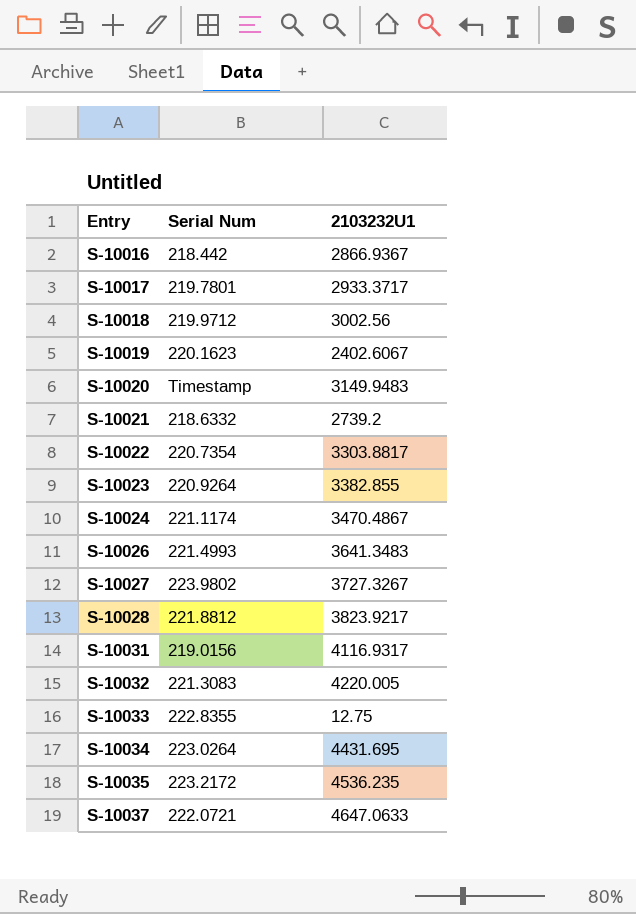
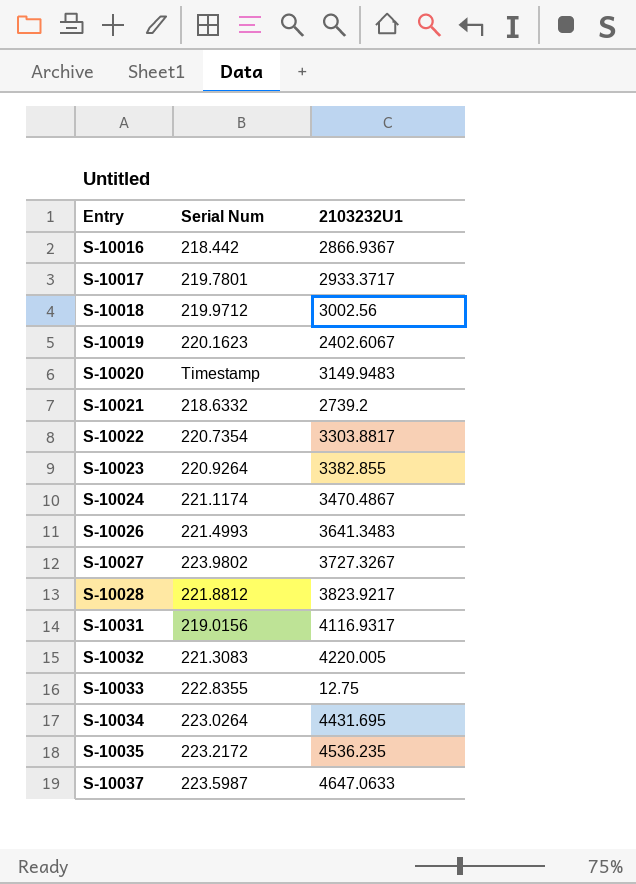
S-10037 | Serial Num: 222.0721 -> 223.5987

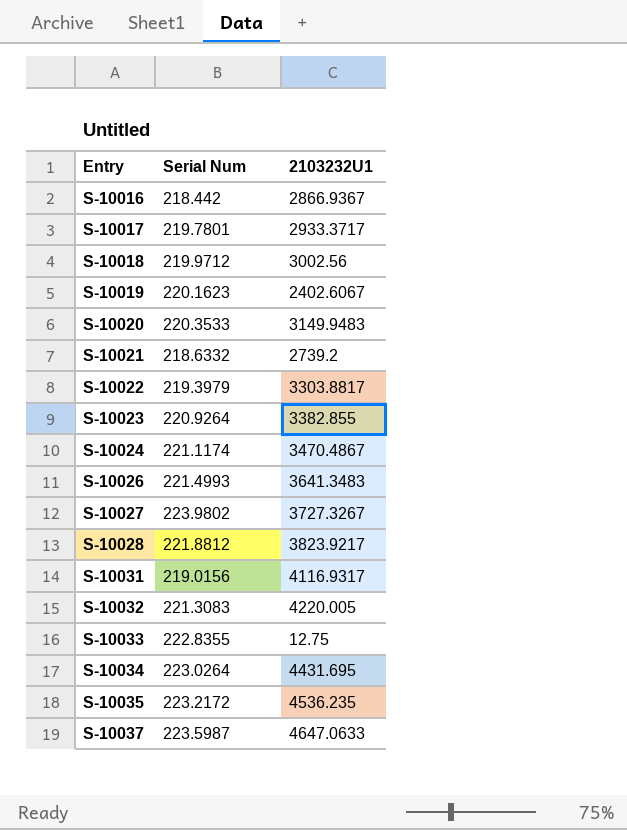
S-10020 | Serial Num: Timestamp -> 220.3533
S-10022 | Serial Num: 220.7354 -> 219.3979

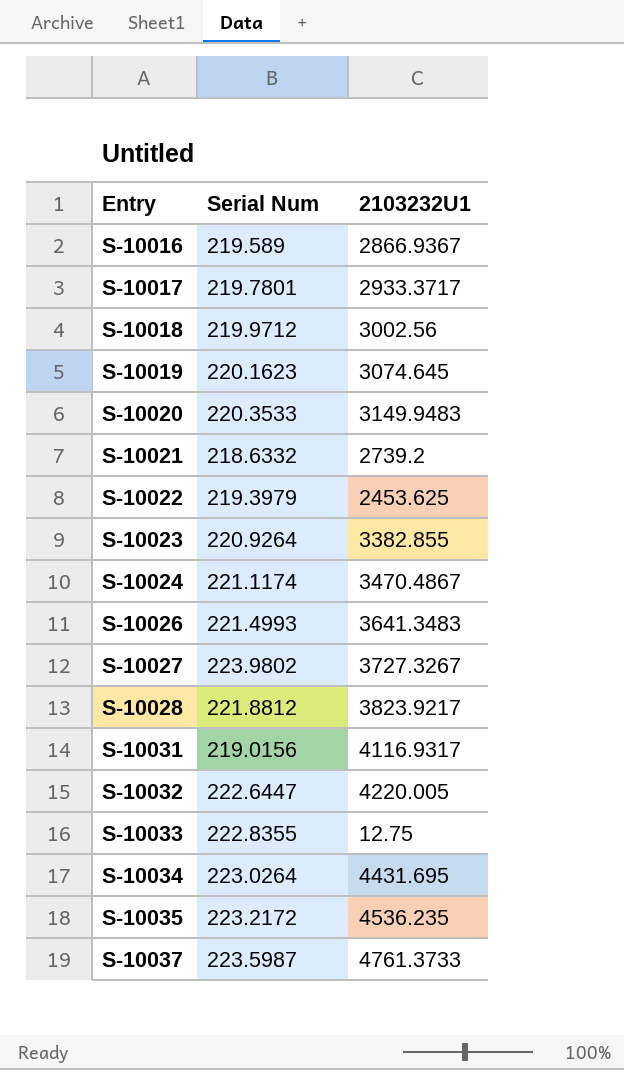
S-10016 | Serial Num: 218.442 -> 219.589
S-10019 | 2103232U1: 2402.6067 -> 3074.645
S-10022 | 2103232U1: 3303.8817 -> 2453.625
S-10032 | Serial Num: 221.3083 -> 222.6447
S-10037 | 2103232U1: 4647.0633 -> 4761.3733

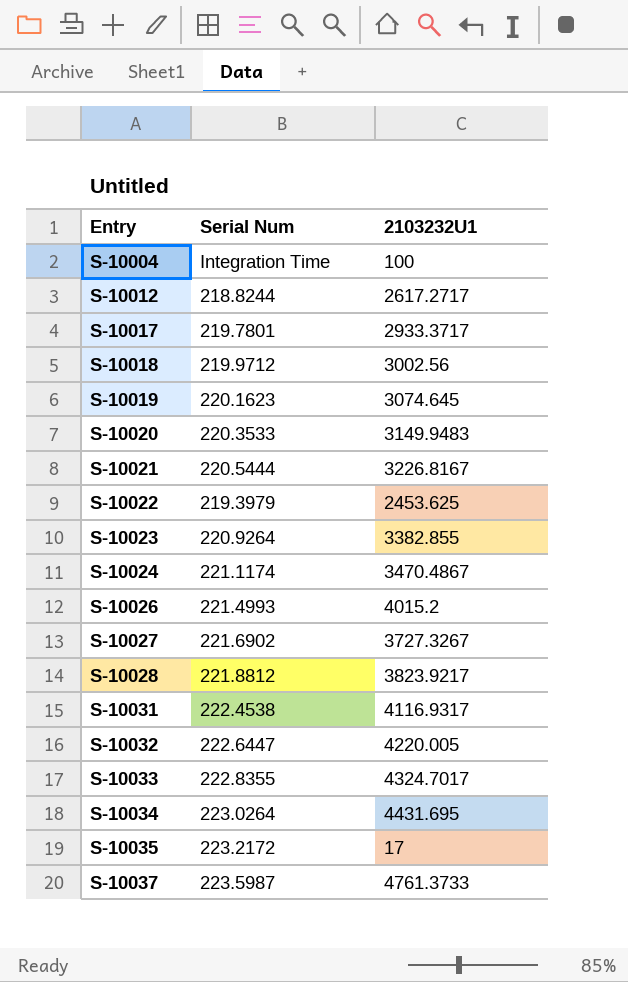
row S-10016: 219.589 | 2866.9367 -> none
row S-10004: none -> Integration Time | 100
row S-10012: none -> 218.8244 | 2617.2717
S-10021 | Serial Num: 218.6332 -> 220.5444
S-10021 | 2103232U1: 2739.2 -> 3226.8167
S-10026 | 2103232U1: 3641.3483 -> 4015.2
S-10027 | Serial Num: 223.9802 -> 221.6902
S-10031 | Serial Num: 219.0156 -> 222.4538
S-10033 | 2103232U1: 12.75 -> 4324.7017
S-10035 | 2103232U1: 4536.235 -> 17

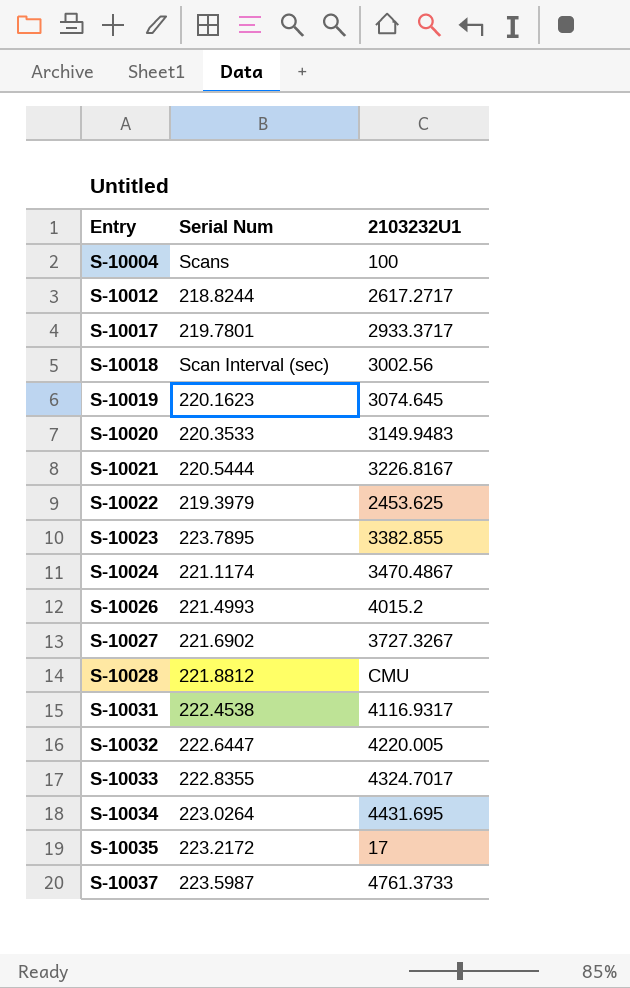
S-10004 | Serial Num: Integration Time -> Scans
S-10018 | Serial Num: 219.9712 -> Scan Interval (sec)
S-10023 | Serial Num: 220.9264 -> 223.7895
S-10028 | 2103232U1: 3823.9217 -> CMU

